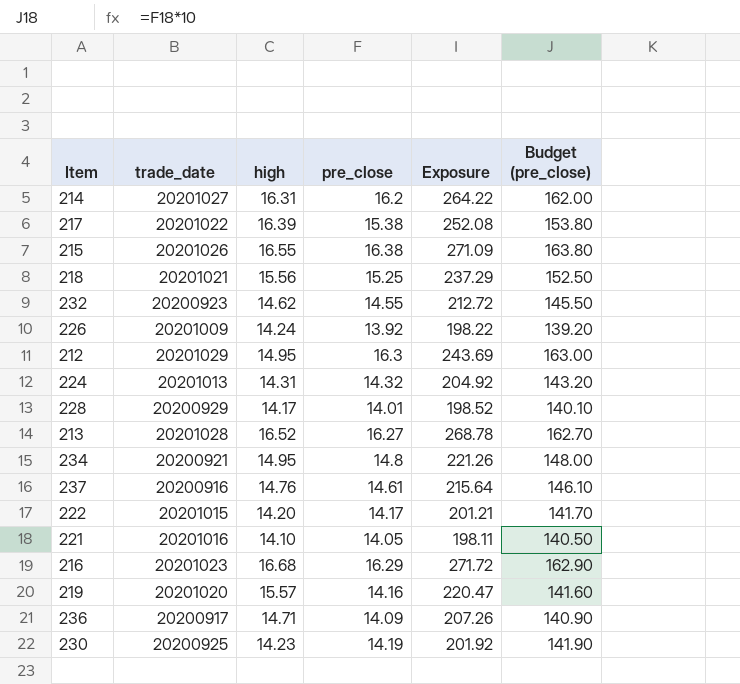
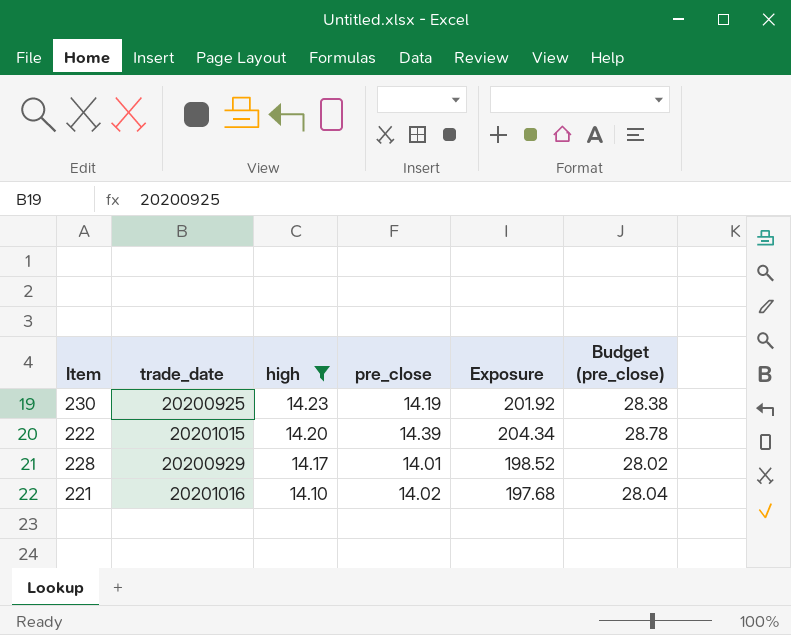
filter: none -> high <= 14.23
row order: none -> high descending
column Budget (pre_close) | formula: [pre_close] * 10 -> [pre_close] * 2
222 | pre_close: 14.17 -> 14.39
222 | Exposure: 201.21 -> 204.34
221 | pre_close: 14.05 -> 14.02
221 | Exposure: 198.11 -> 197.68

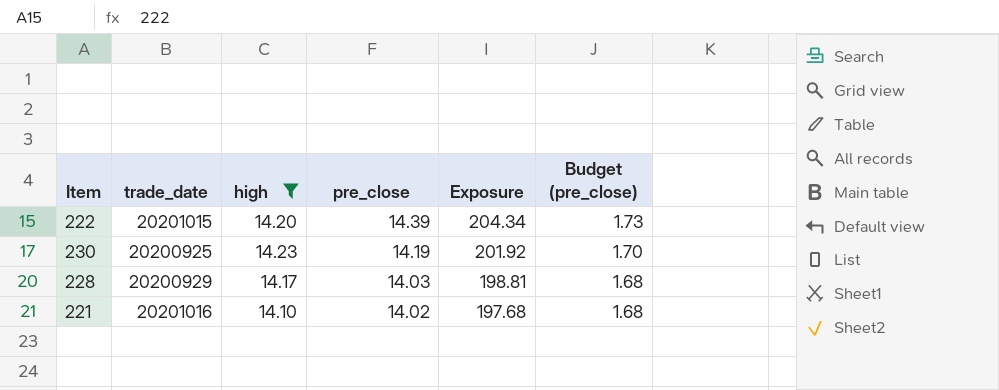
row order: high descending -> pre_close descending
column Budget (pre_close) | formula: [pre_close] * 2 -> [pre_close] * 0.12
228 | pre_close: 14.01 -> 14.03
228 | Exposure: 198.52 -> 198.81

